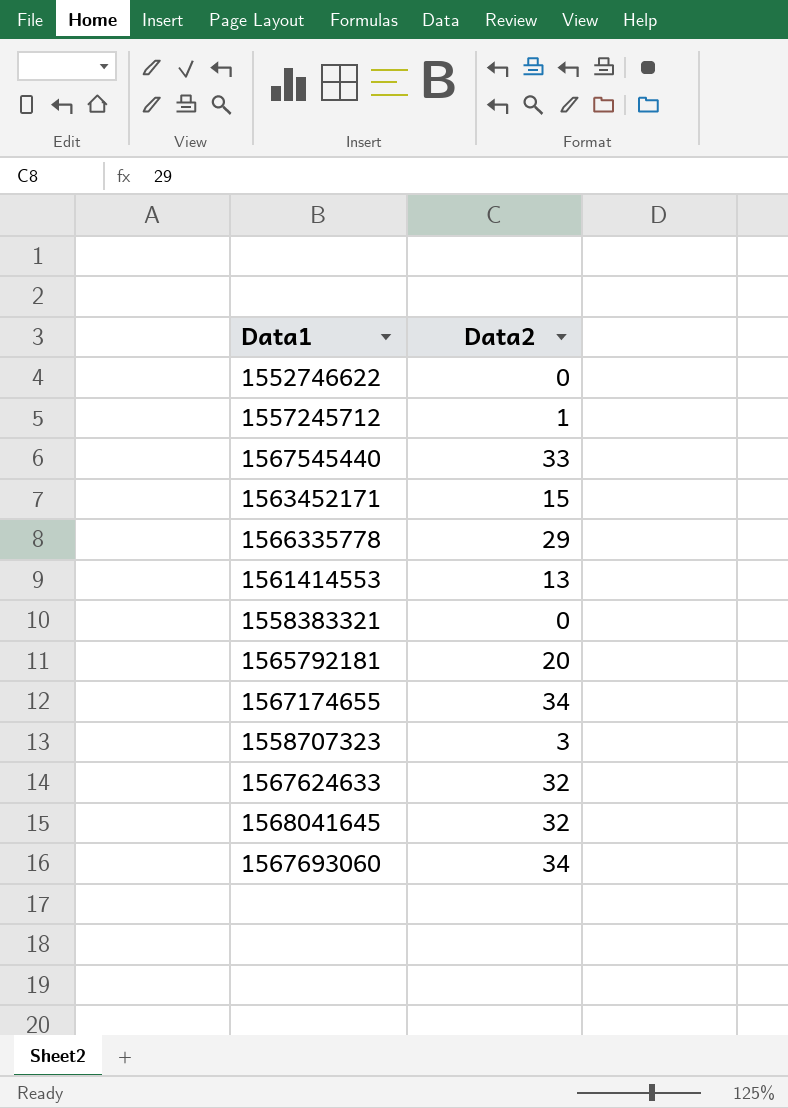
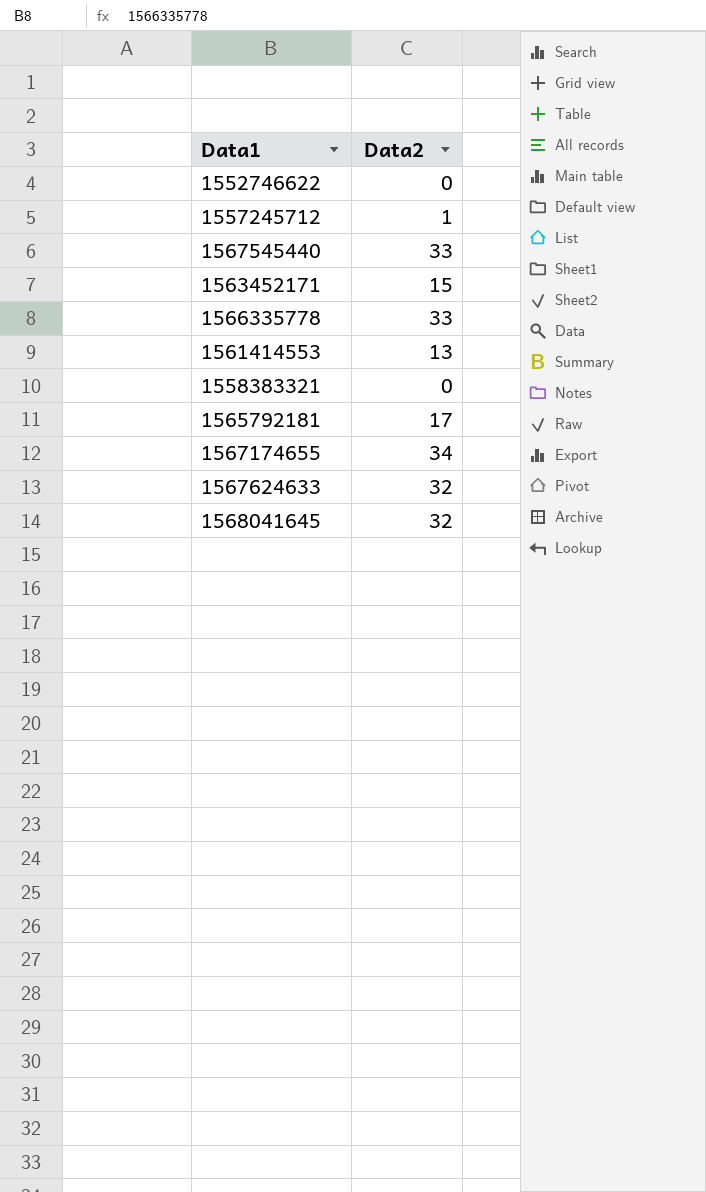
row 1558707323: 3 -> none
row 1567693060: 34 -> none
1566335778 | Data2: 29 -> 33
1565792181 | Data2: 20 -> 17

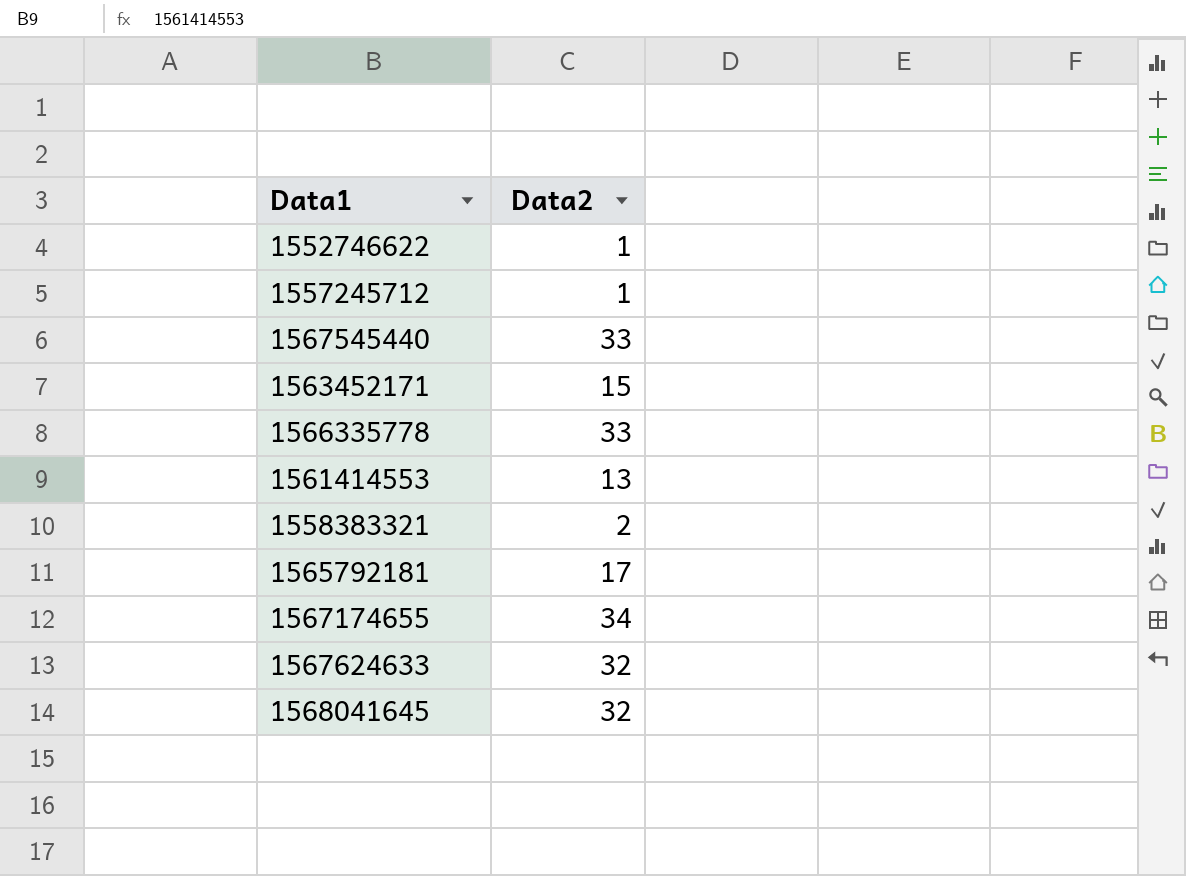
1552746622 | Data2: 0 -> 1
1558383321 | Data2: 0 -> 2

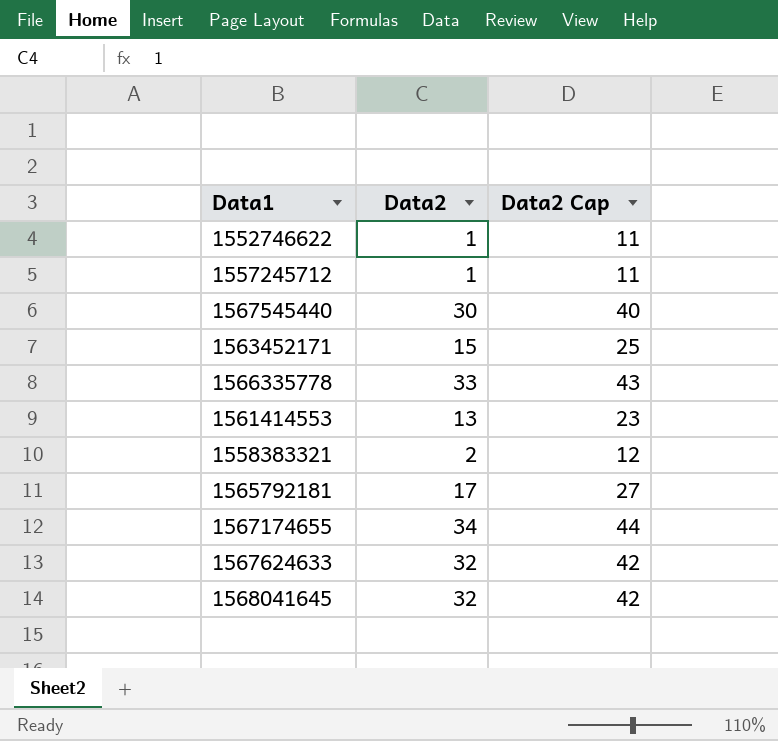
column Data2 Cap | formula: none -> [Data2] + 10
1567545440 | Data2: 33 -> 30

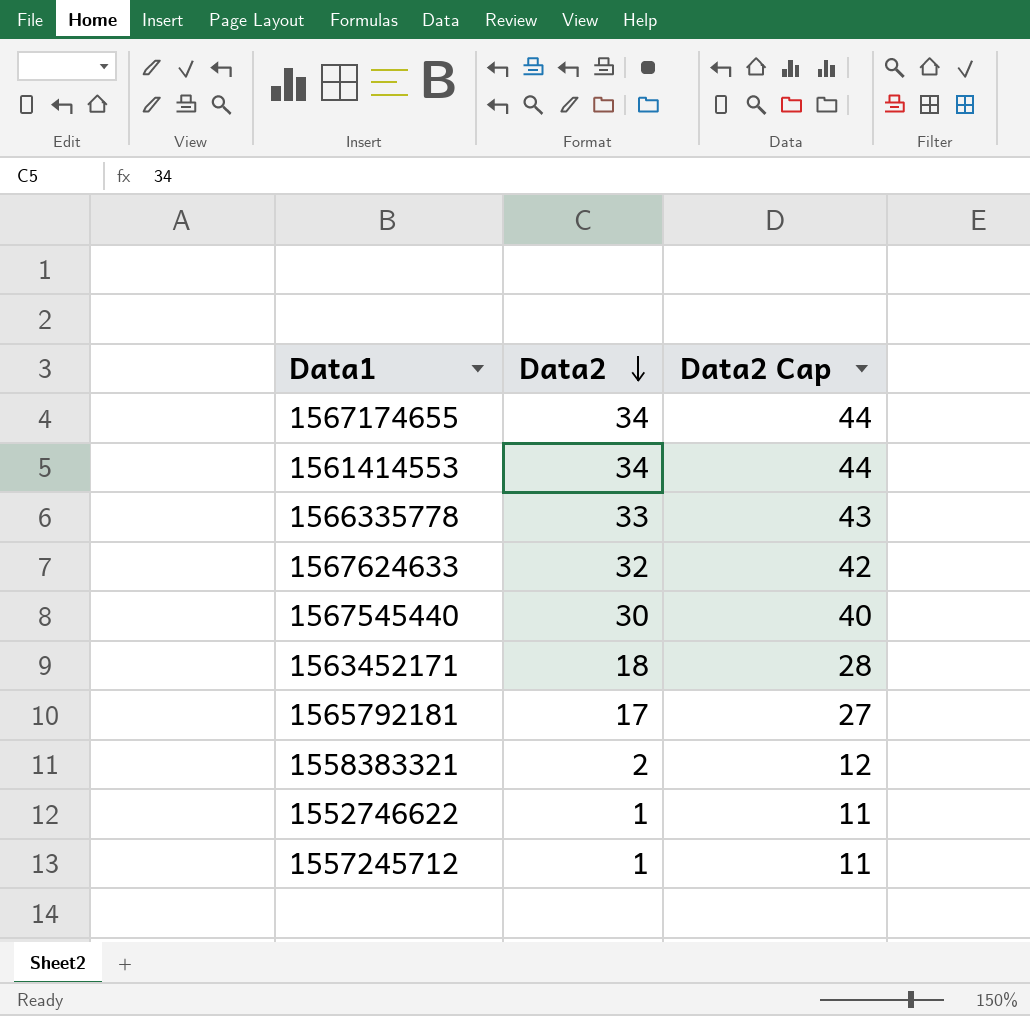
row order: none -> Data2 descending
row 1568041645: 32 | 42 -> none
1561414553 | Data2: 13 -> 34
1561414553 | Data2 Cap: 23 -> 44
1563452171 | Data2: 15 -> 18
1563452171 | Data2 Cap: 25 -> 28

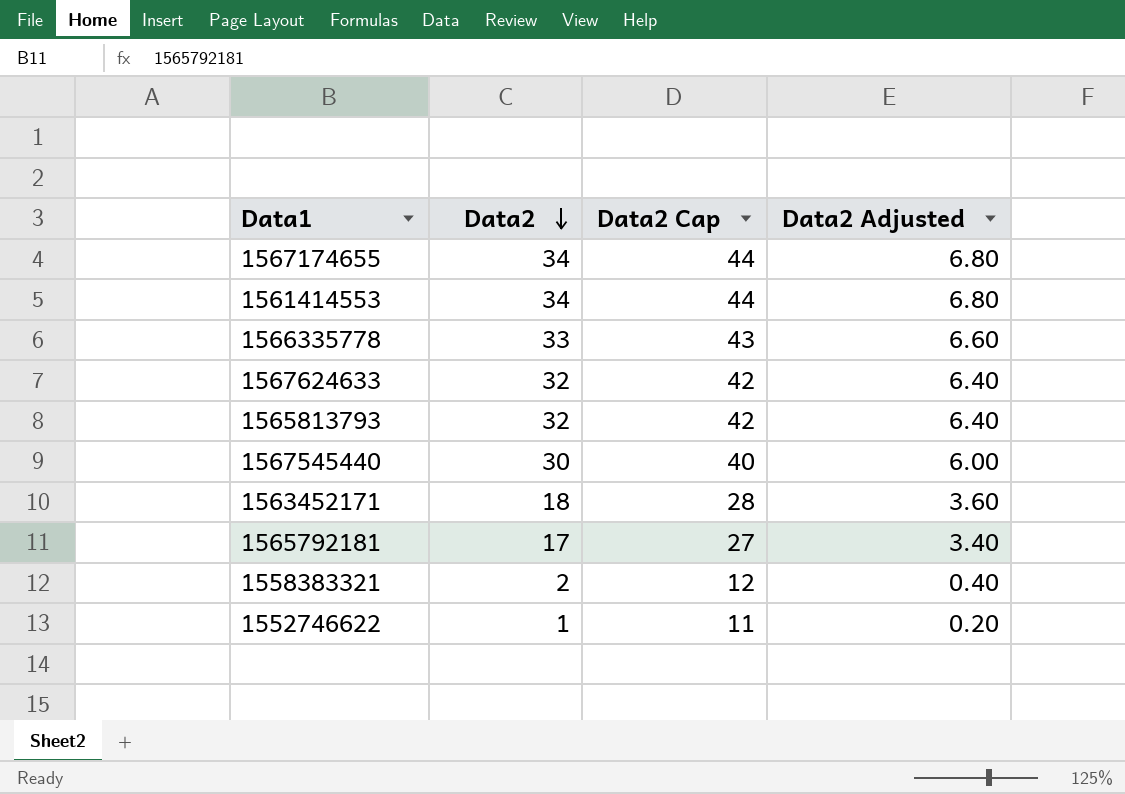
column Data2 Adjusted | formula: none -> [Data2] * 0.2
row 1557245712: 1 | 11 -> none
row 1565813793: none -> 32 | 42 | 6.40

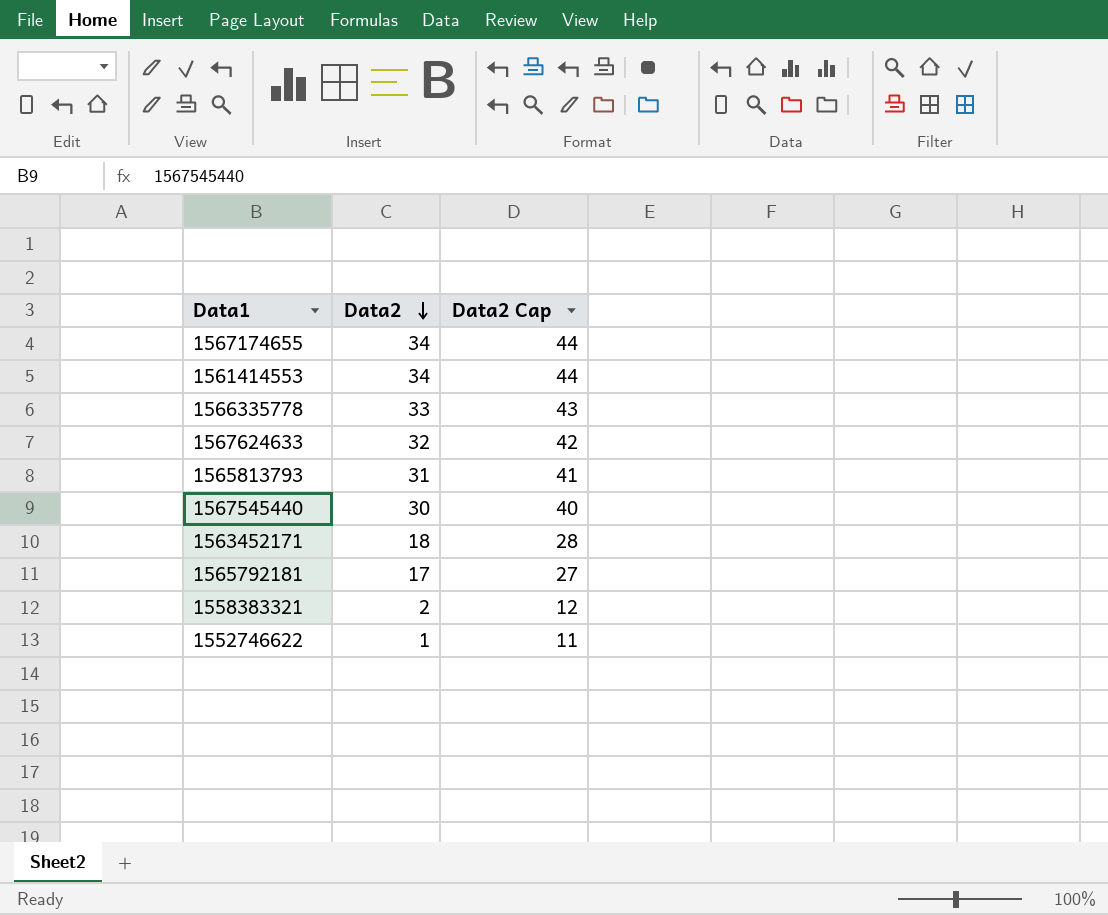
column Data2 Adjusted | formula: [Data2] * 0.2 -> none
1565813793 | Data2: 32 -> 31
1565813793 | Data2 Cap: 42 -> 41

